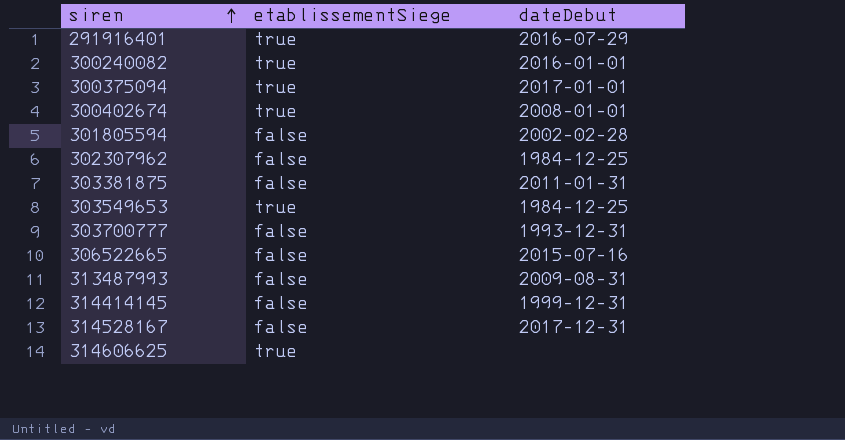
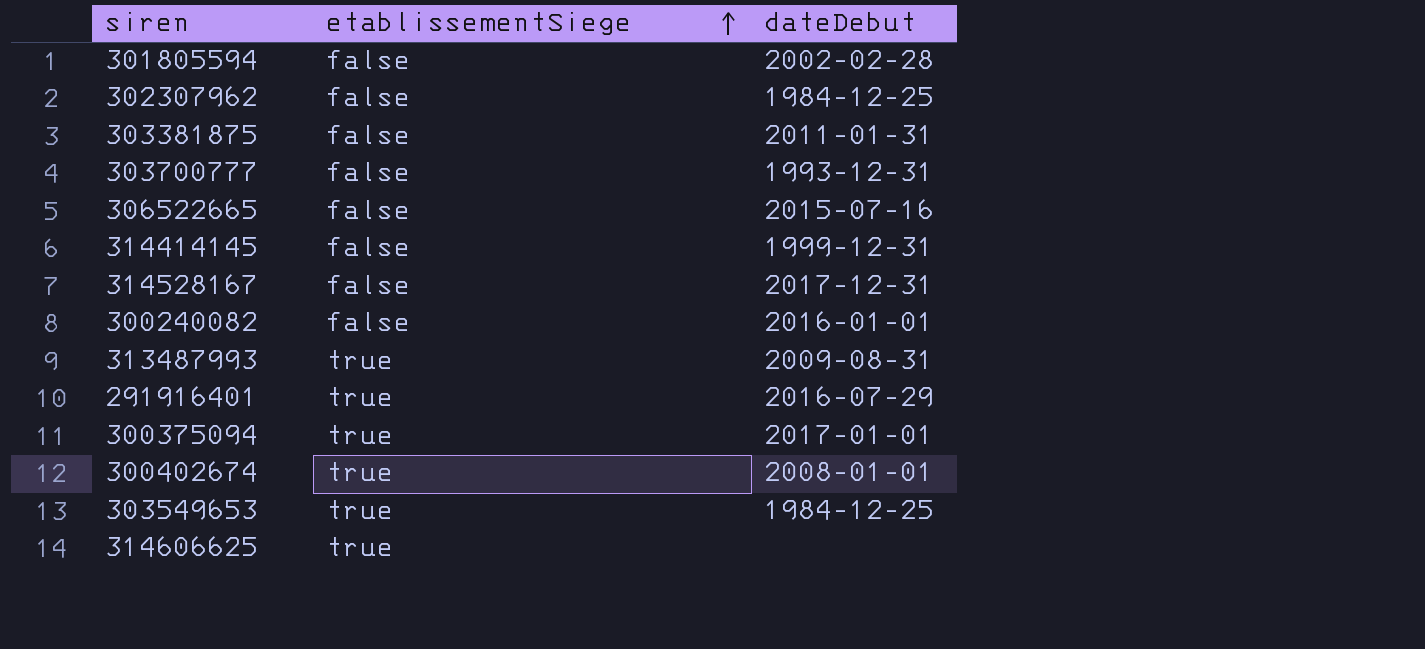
row order: siren ascending -> etablissementSiege ascending
300240082 | etablissementSiege: true -> false
313487993 | etablissementSiege: false -> true

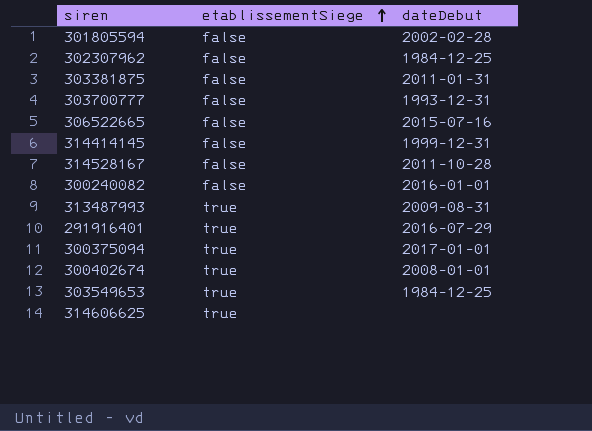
314528167 | dateDebut: 2017-12-31 -> 2011-10-28

